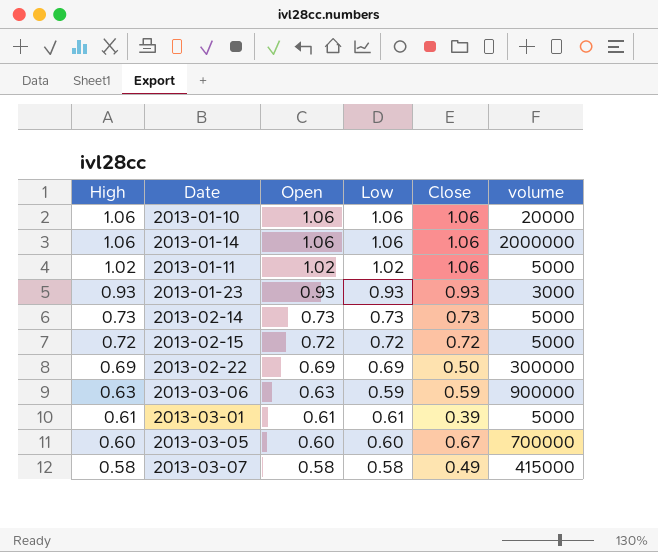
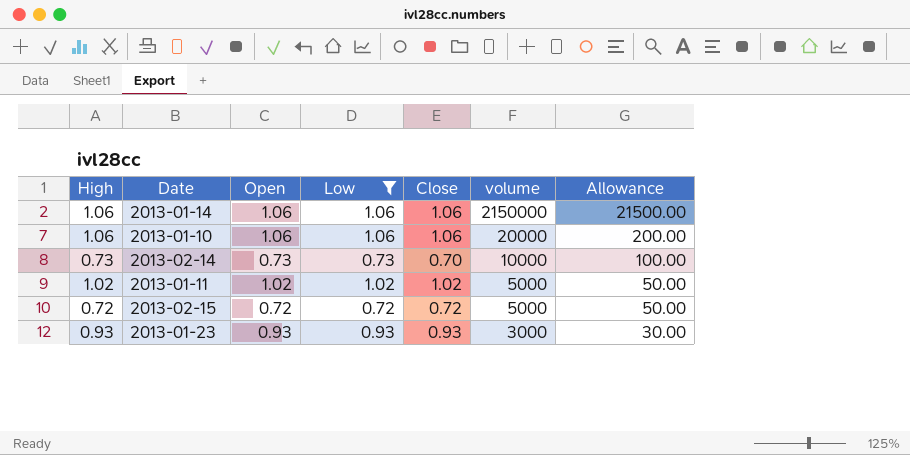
filter: none -> Low >= 0.72
row order: High descending -> volume descending
column Allowance | formula: none -> [volume] * 0.01
2013-01-14 | volume: 2000000 -> 2150000
2013-02-14 | Close: 0.73 -> 0.70
2013-02-14 | volume: 5000 -> 10000
2013-01-11 | Close: 1.06 -> 1.02

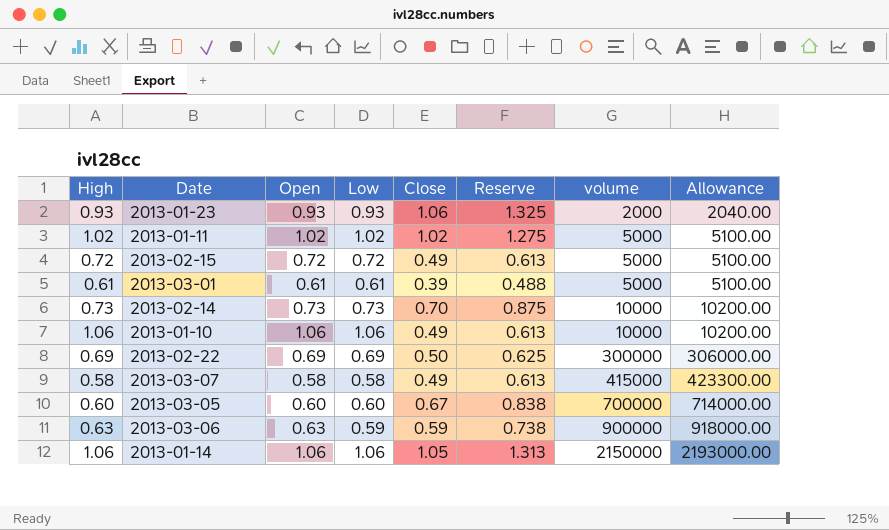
filter: Low >= 0.72 -> none
row order: volume descending -> volume ascending
column Reserve | formula: none -> [Close] * 1.25
column Allowance | formula: [volume] * 0.01 -> [volume] * 1.02
2013-01-23 | Close: 0.93 -> 1.06
2013-01-23 | volume: 3000 -> 2000
2013-02-15 | Close: 0.72 -> 0.49
2013-01-10 | Close: 1.06 -> 0.49
2013-01-10 | volume: 20000 -> 10000
2013-01-14 | Close: 1.06 -> 1.05

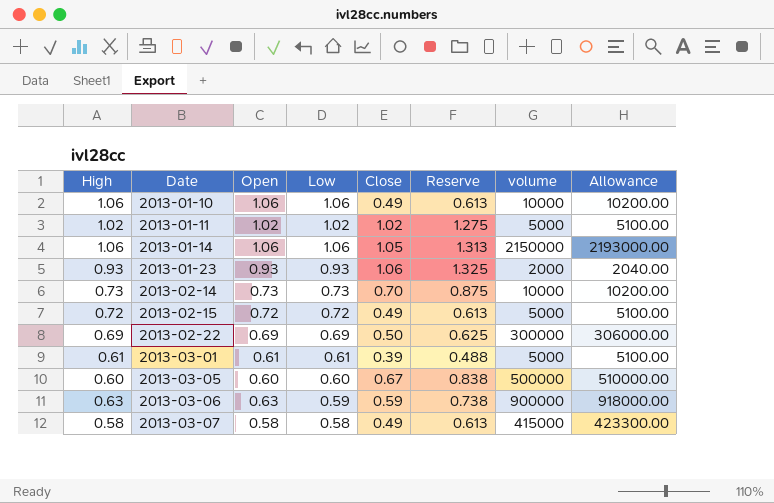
row order: volume ascending -> Date ascending
2013-03-05 | volume: 700000 -> 500000
2013-03-05 | Allowance: 714000.00 -> 510000.00

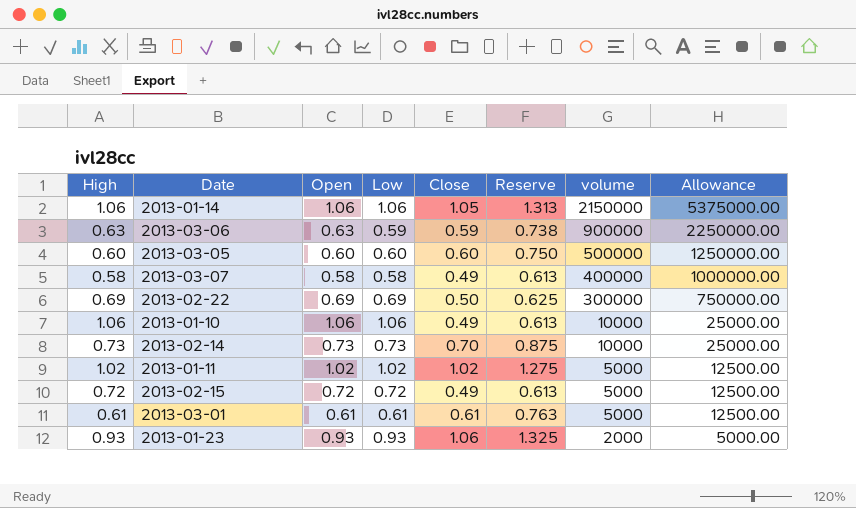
row order: Date ascending -> volume descending
column Allowance | formula: [volume] * 1.02 -> [volume] * 2.5
2013-03-05 | Close: 0.67 -> 0.60
2013-03-05 | Reserve: 0.838 -> 0.750
2013-03-07 | volume: 415000 -> 400000
2013-03-01 | Close: 0.39 -> 0.61
2013-03-01 | Reserve: 0.488 -> 0.763

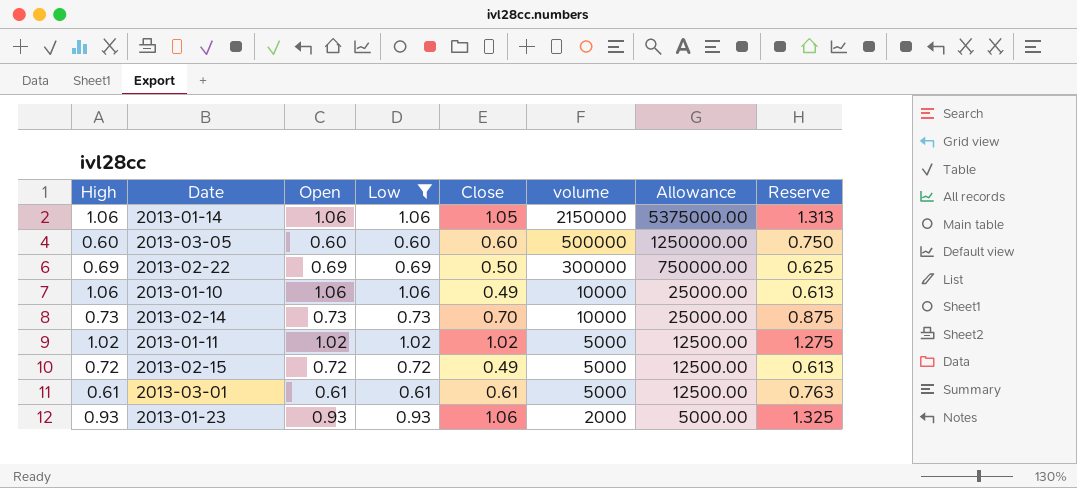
filter: none -> Low >= 0.60
column Reserve | position: 6 -> 8

